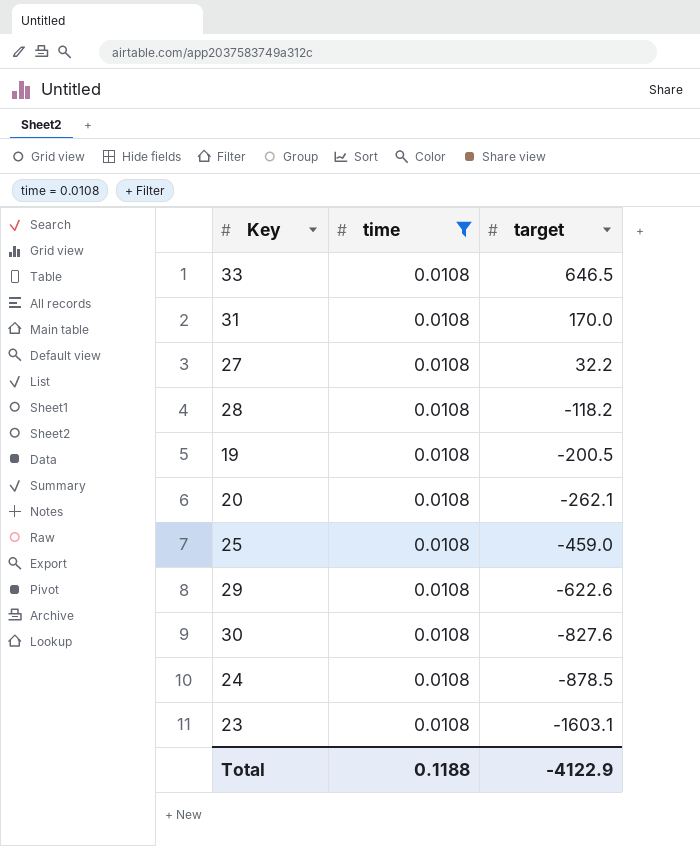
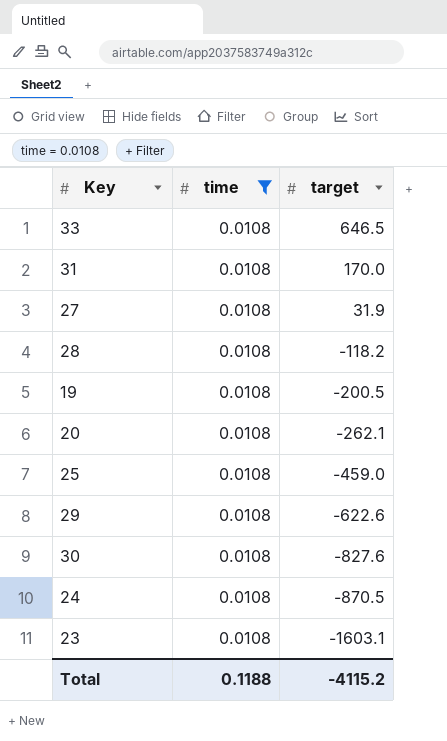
27 | target: 32.2 -> 31.9
24 | target: -878.5 -> -870.5
Total | target: -4122.9 -> -4115.2

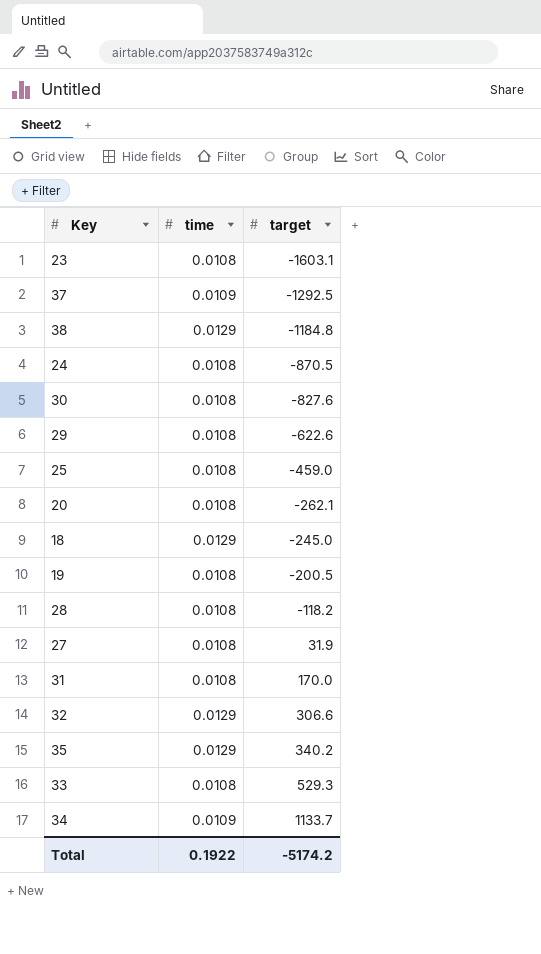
filter: time = 0.0108 -> none
row order: target descending -> target ascending
33 | target: 646.5 -> 529.3
Total | time: 0.1188 -> 0.1922
Total | target: -4115.2 -> -5174.2

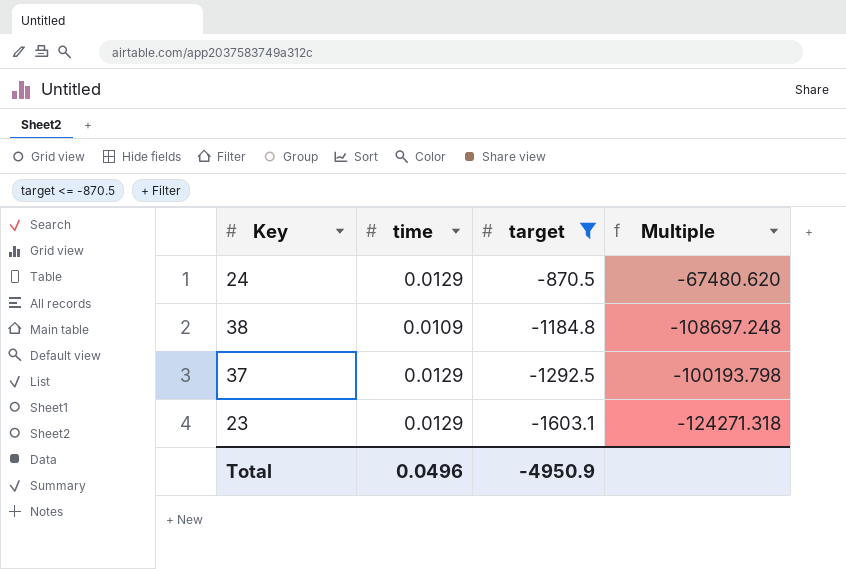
filter: none -> target <= -870.5
row order: target ascending -> target descending
column Multiple | formula: none -> [target] / [time]
24 | time: 0.0108 -> 0.0129
38 | time: 0.0129 -> 0.0109
37 | time: 0.0109 -> 0.0129
23 | time: 0.0108 -> 0.0129
Total | time: 0.1922 -> 0.0496
Total | target: -5174.2 -> -4950.9

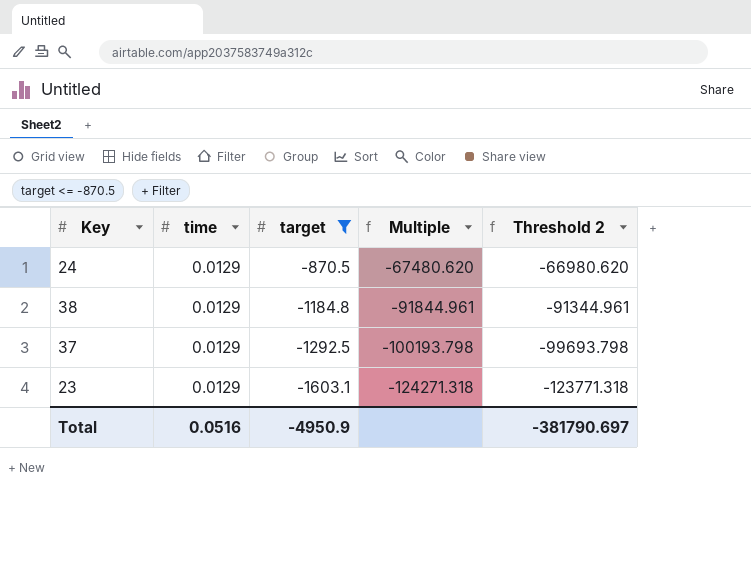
column Threshold 2 | formula: none -> [Multiple] + 500
38 | time: 0.0109 -> 0.0129
38 | Multiple: -108697.248 -> -91844.961
Total | time: 0.0496 -> 0.0516

